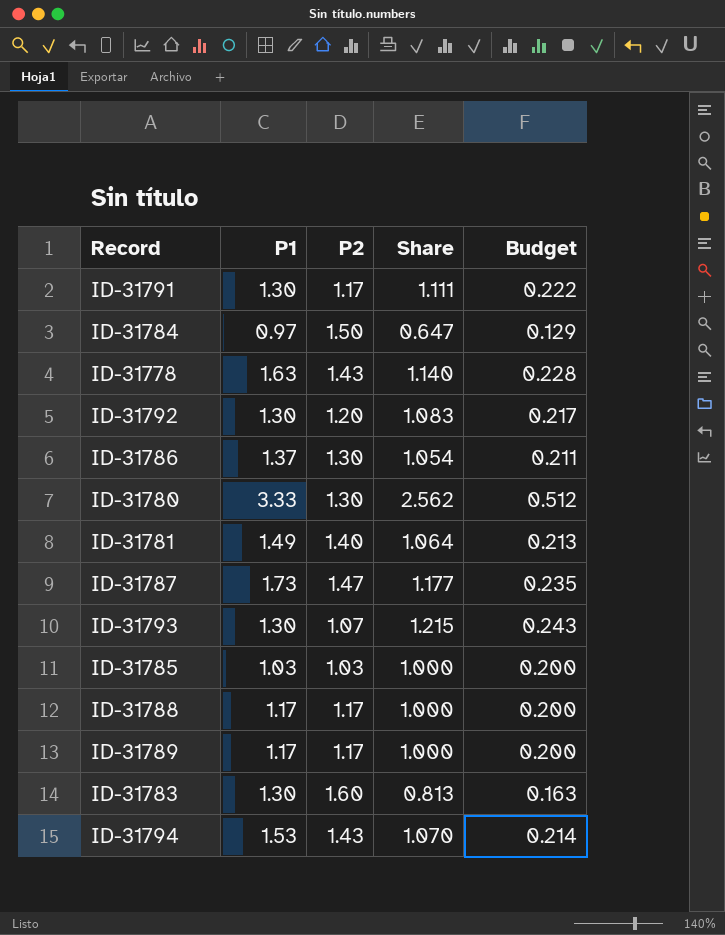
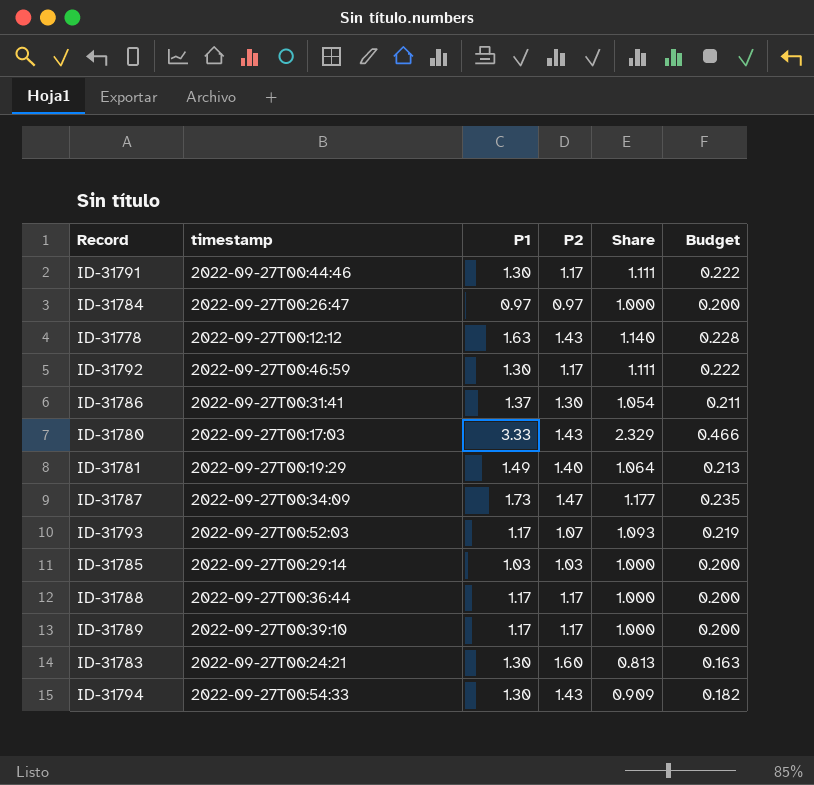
column timestamp | position: none -> 2
ID-31784 | P2: 1.50 -> 0.97
ID-31784 | Share: 0.647 -> 1.000
ID-31784 | Budget: 0.129 -> 0.200
ID-31792 | P2: 1.20 -> 1.17
ID-31792 | Share: 1.083 -> 1.111
ID-31792 | Budget: 0.217 -> 0.222
ID-31780 | P2: 1.30 -> 1.43
ID-31780 | Share: 2.562 -> 2.329
ID-31780 | Budget: 0.512 -> 0.466
ID-31793 | P1: 1.30 -> 1.17
ID-31793 | Share: 1.215 -> 1.093
ID-31793 | Budget: 0.243 -> 0.219
ID-31794 | P1: 1.53 -> 1.30
ID-31794 | Share: 1.070 -> 0.909
ID-31794 | Budget: 0.214 -> 0.182

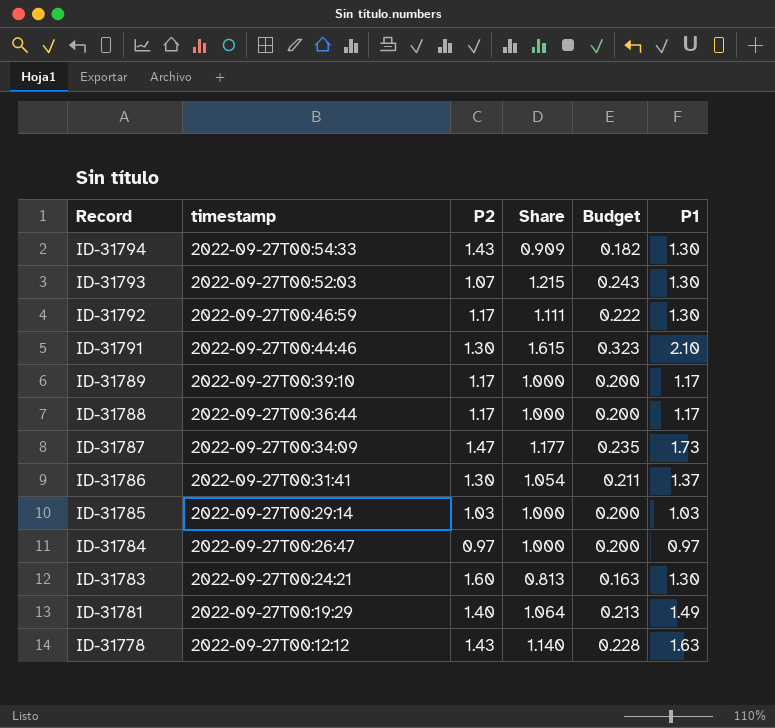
row order: none -> Record descending
column P1 | position: 3 -> 6
row ID-31780: 2022-09-27T00:17:03 | 3.33 | 1.43 | 2.329 | 0.466 -> none
ID-31793 | Share: 1.093 -> 1.215
ID-31793 | Budget: 0.219 -> 0.243
ID-31793 | P1: 1.17 -> 1.30
ID-31791 | P2: 1.17 -> 1.30
ID-31791 | Share: 1.111 -> 1.615
ID-31791 | Budget: 0.222 -> 0.323
ID-31791 | P1: 1.30 -> 2.10

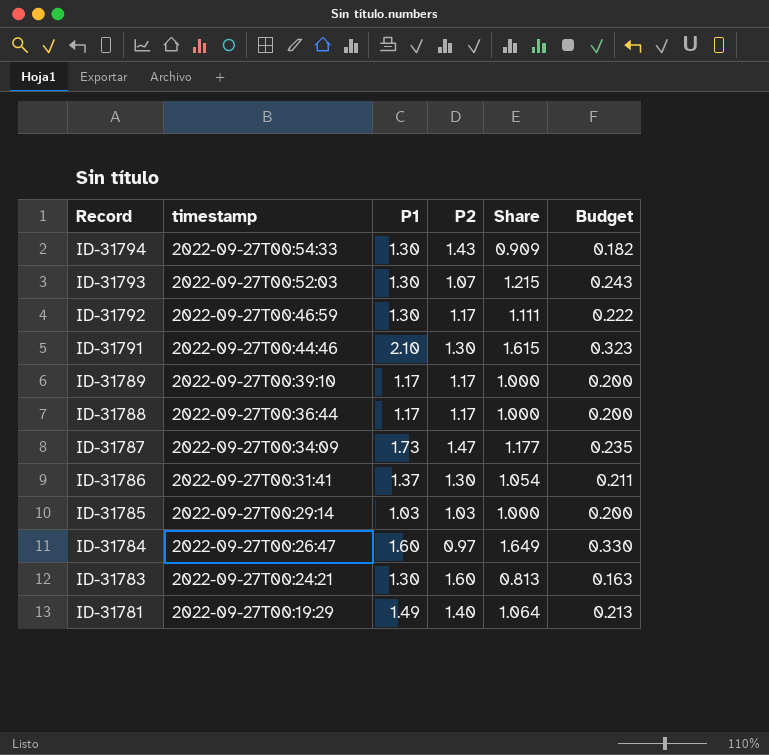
column P1 | position: 6 -> 3
row ID-31778: 2022-09-27T00:12:12 | 1.43 | 1.140 | 0.228 | 1.63 -> none
ID-31784 | P1: 0.97 -> 1.60
ID-31784 | Share: 1.000 -> 1.649
ID-31784 | Budget: 0.200 -> 0.330

